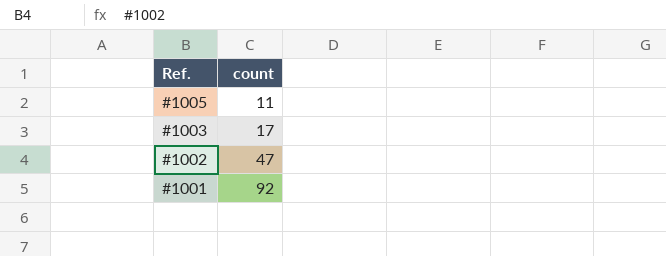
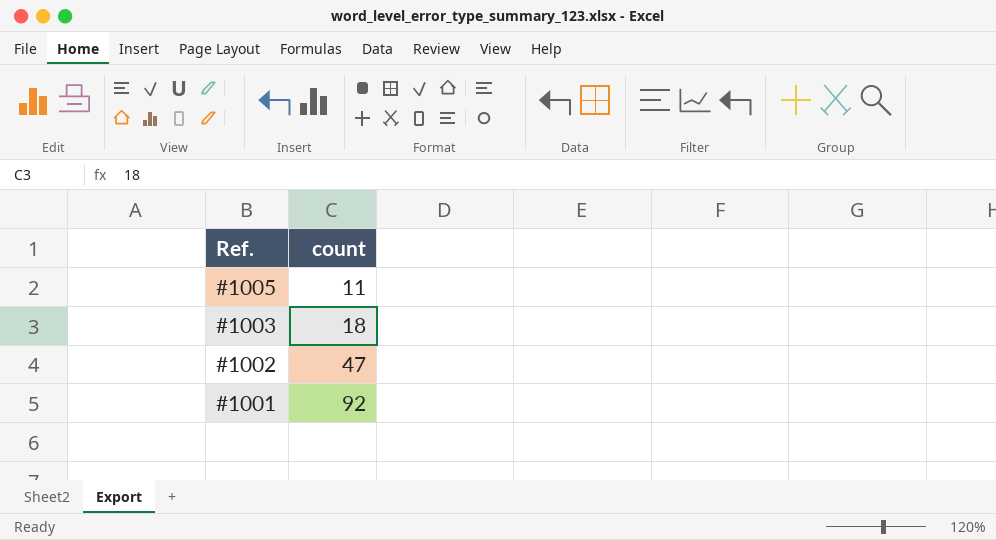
#1003 | count: 17 -> 18

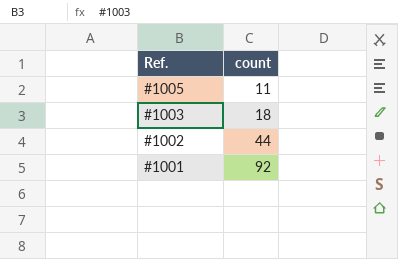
#1002 | count: 47 -> 44

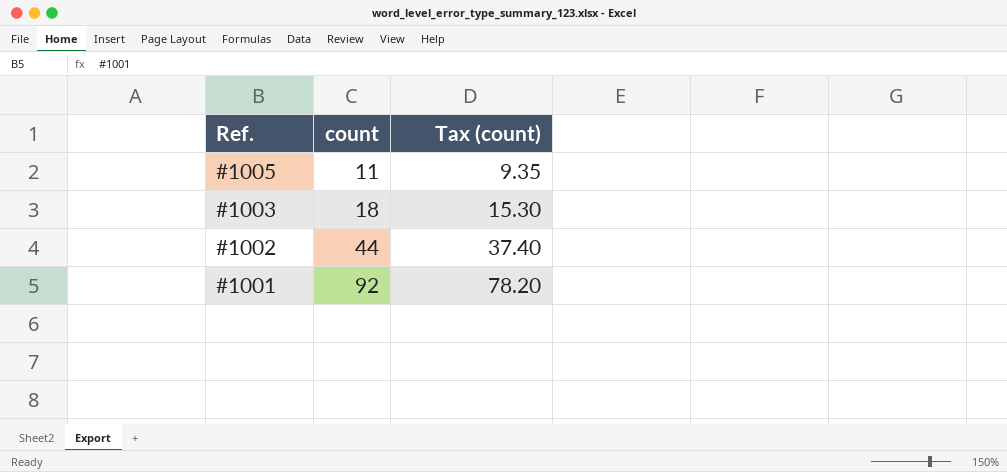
column Tax (count) | formula: none -> [count] * 0.85

